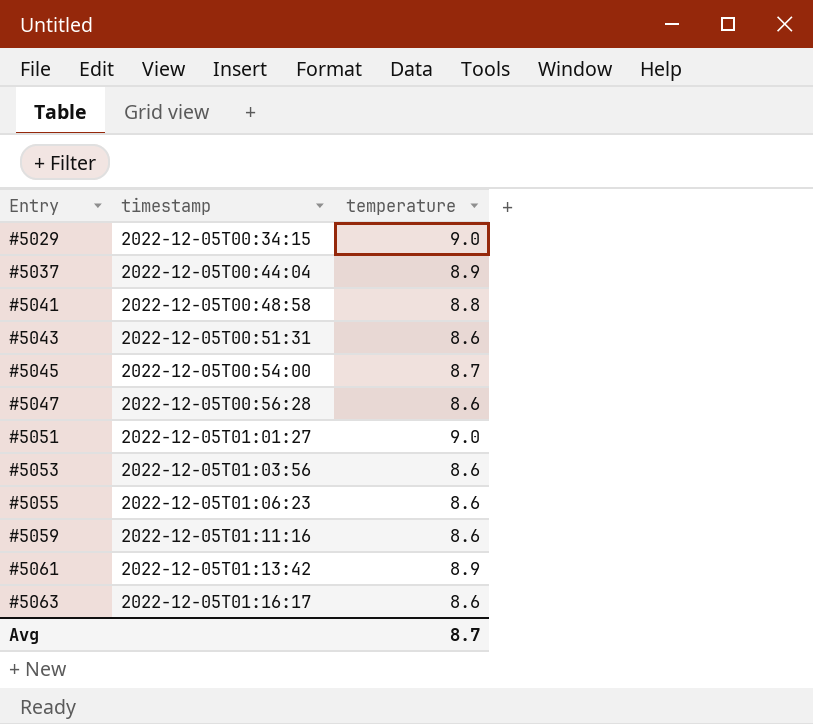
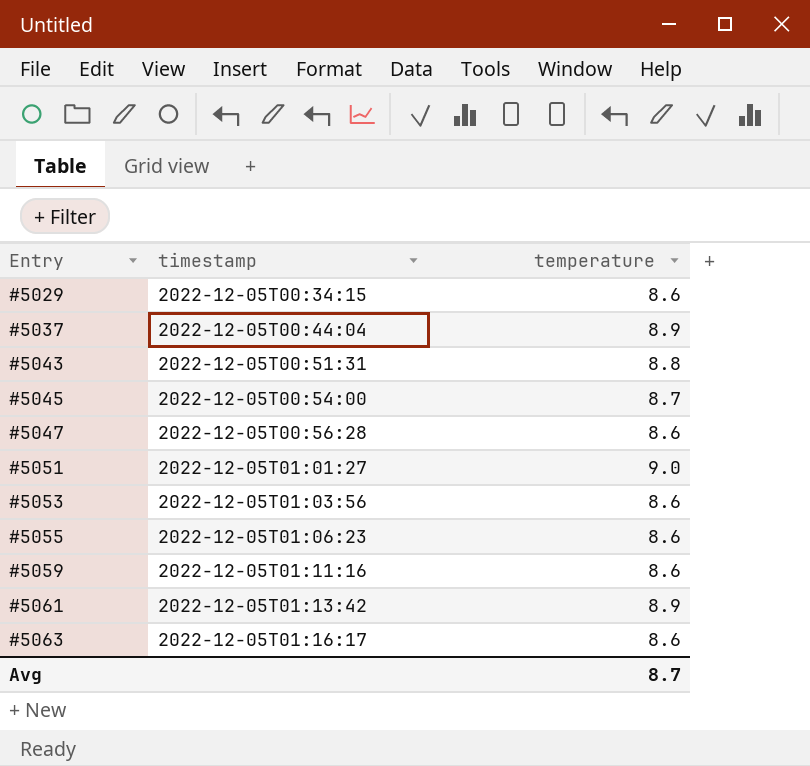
row #5041: 2022-12-05T00:48:58 | 8.8 -> none
#5029 | temperature: 9.0 -> 8.6
#5043 | temperature: 8.6 -> 8.8

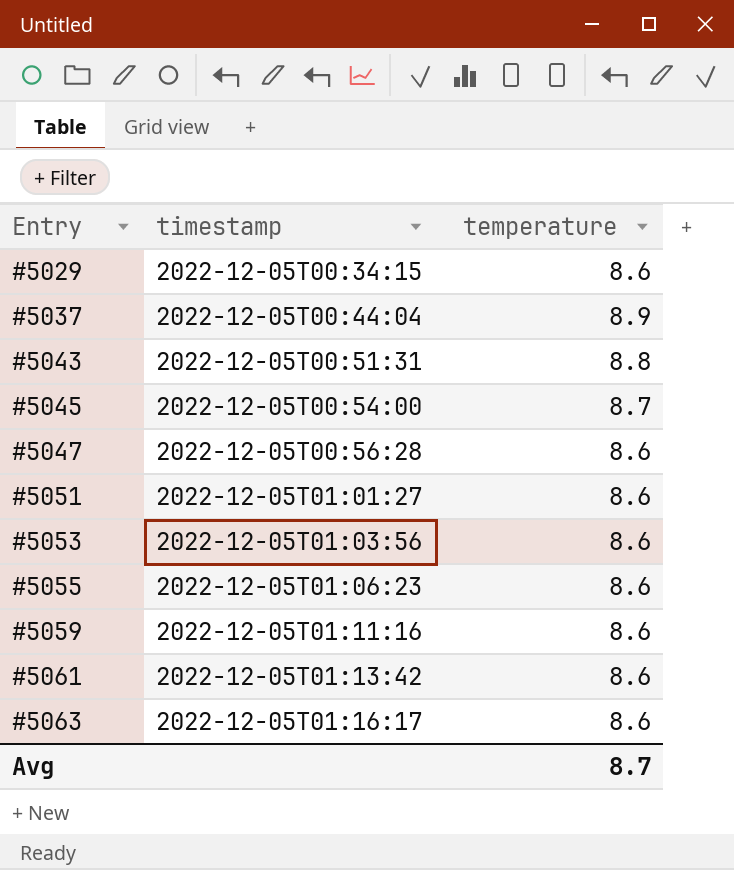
#5051 | temperature: 9.0 -> 8.6
#5061 | temperature: 8.9 -> 8.6

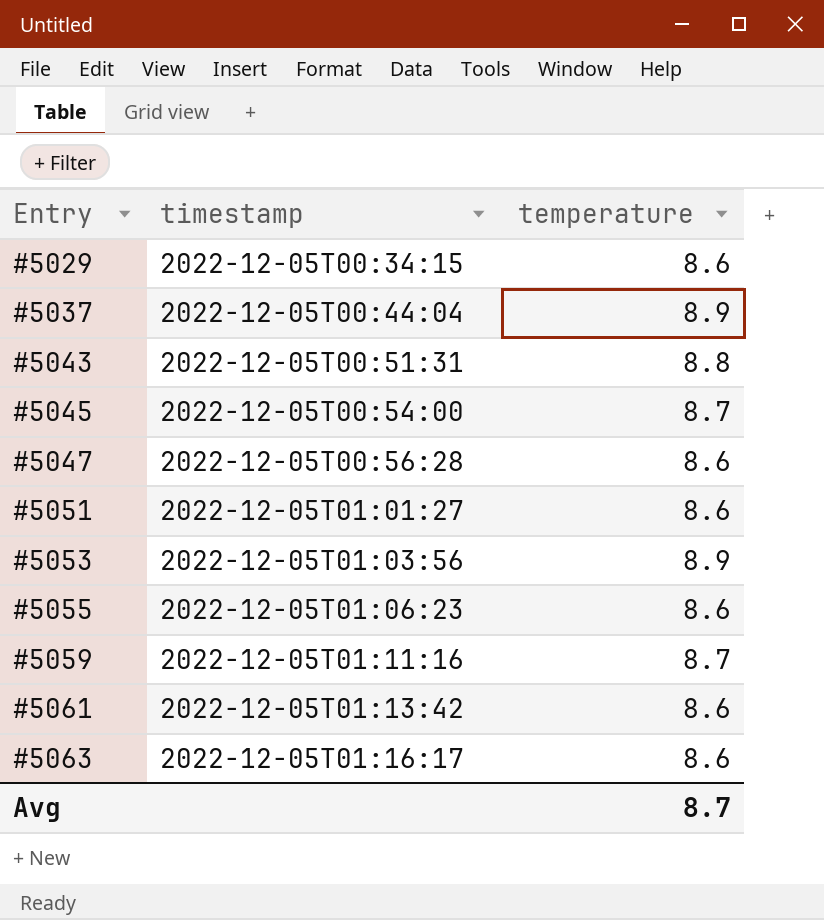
#5053 | temperature: 8.6 -> 8.9
#5059 | temperature: 8.6 -> 8.7

